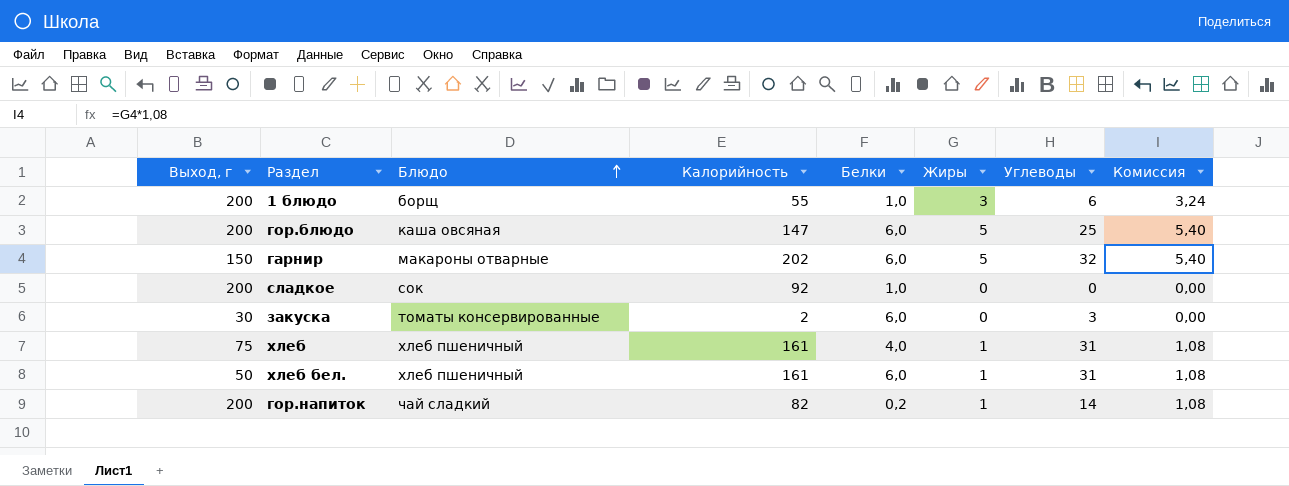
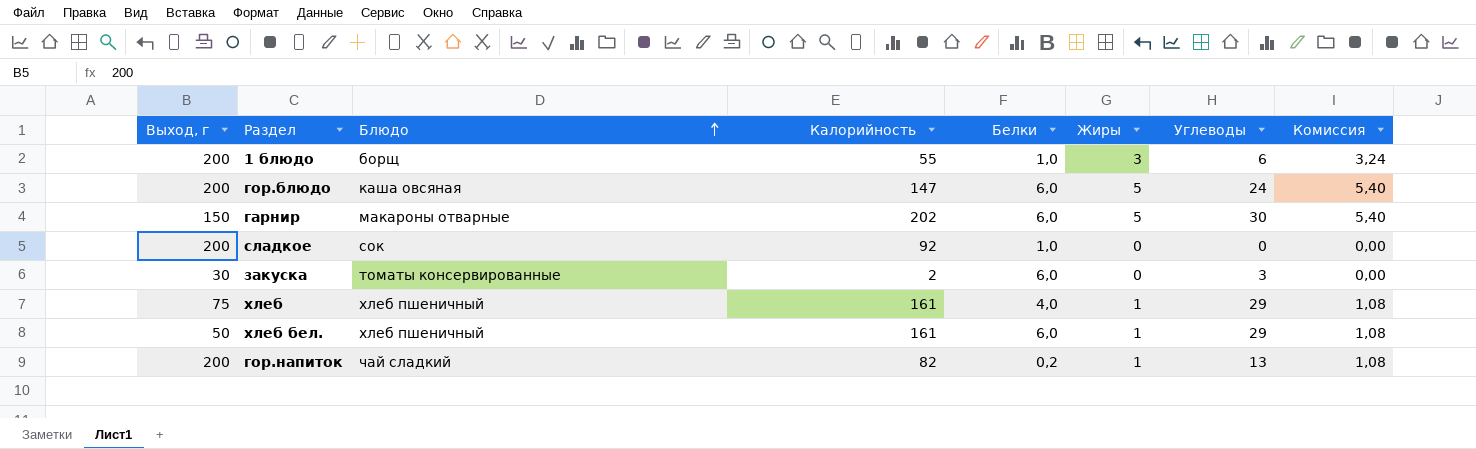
гор.блюдо | Углеводы: 25 -> 24
гарнир | Углеводы: 32 -> 30
хлеб | Углеводы: 31 -> 29
хлеб бел. | Углеводы: 31 -> 29
гор.напиток | Углеводы: 14 -> 13

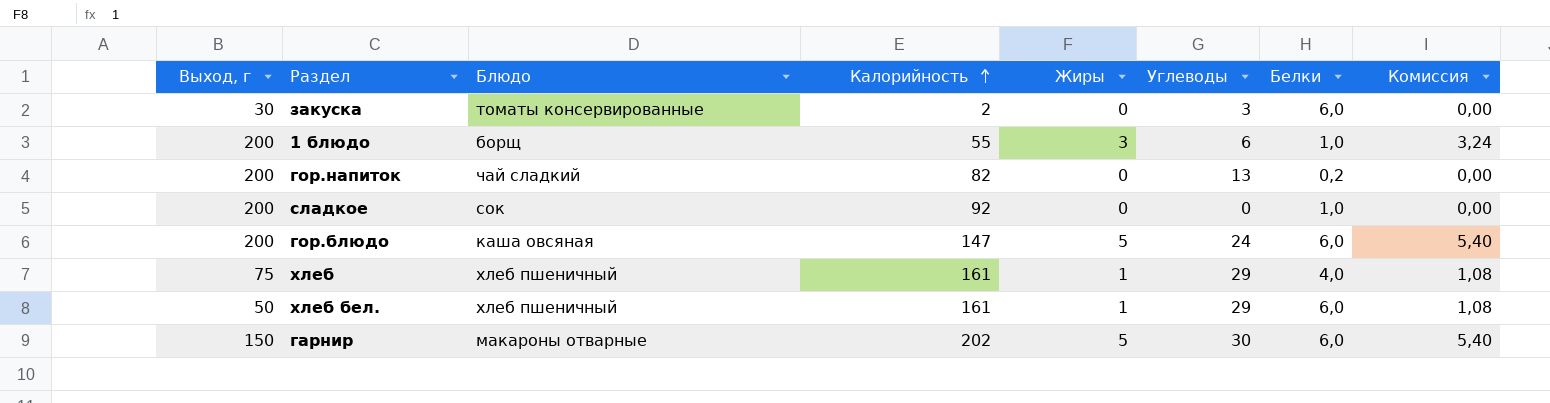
row order: Блюдо ascending -> Калорийность ascending
column Белки | position: 5 -> 7
гор.напиток | Жиры: 1 -> 0
гор.напиток | Комиссия: 1,08 -> 0,00

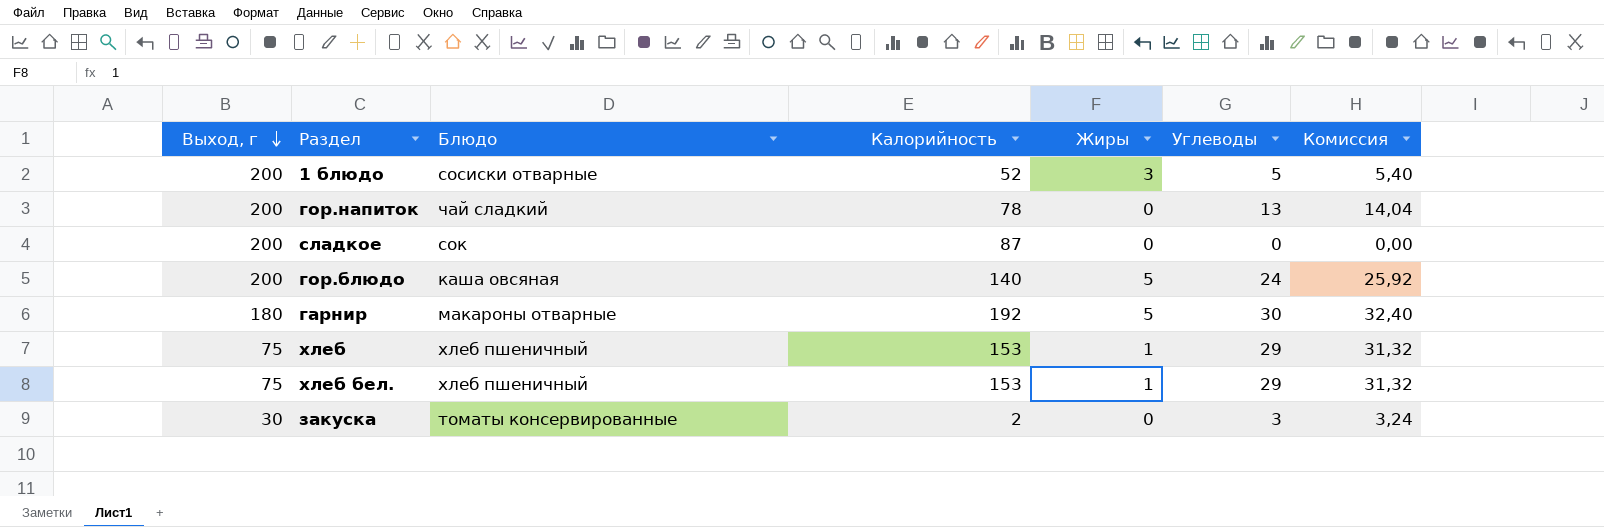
row order: Калорийность ascending -> Выход, г descending
column Белки | position: 7 -> none
column Комиссия | formula: [Жиры] * 1,08 -> [Углеводы] * 1,08
1 блюдо | Блюдо: борщ -> сосиски отварные
1 блюдо | Калорийность: 55 -> 52
1 блюдо | Углеводы: 6 -> 5
гор.напиток | Калорийность: 82 -> 78
сладкое | Калорийность: 92 -> 87
гор.блюдо | Калорийность: 147 -> 140
гарнир | Выход, г: 150 -> 180
гарнир | Калорийность: 202 -> 192
хлеб | Калорийность: 161 -> 153
хлеб бел. | Выход, г: 50 -> 75
хлеб бел. | Калорийность: 161 -> 153

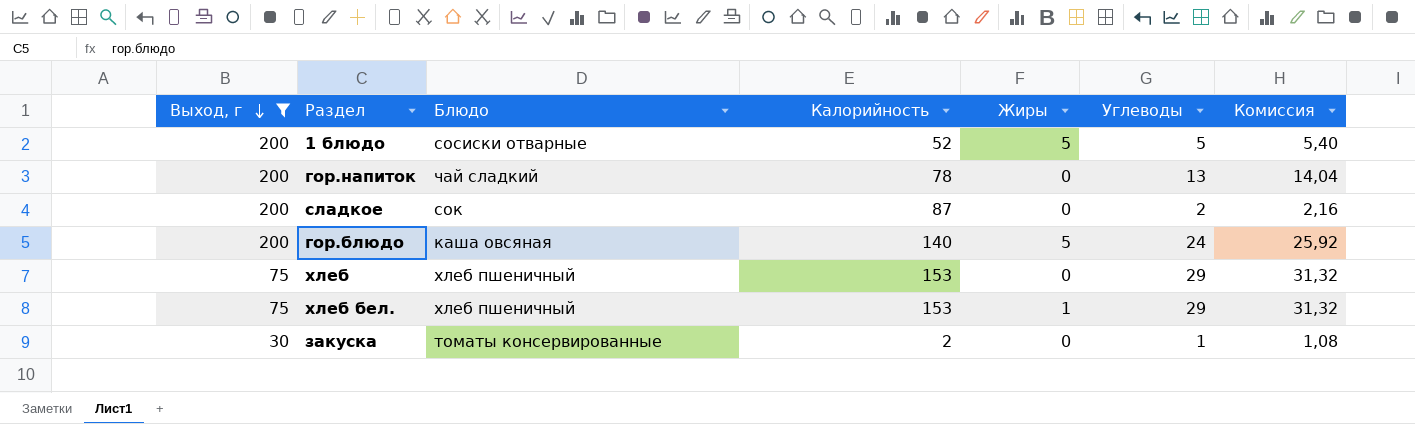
filter: none -> Выход, г != 180
1 блюдо | Жиры: 3 -> 5
сладкое | Углеводы: 0 -> 2
сладкое | Комиссия: 0,00 -> 2,16
хлеб | Жиры: 1 -> 0
закуска | Углеводы: 3 -> 1
закуска | Комиссия: 3,24 -> 1,08

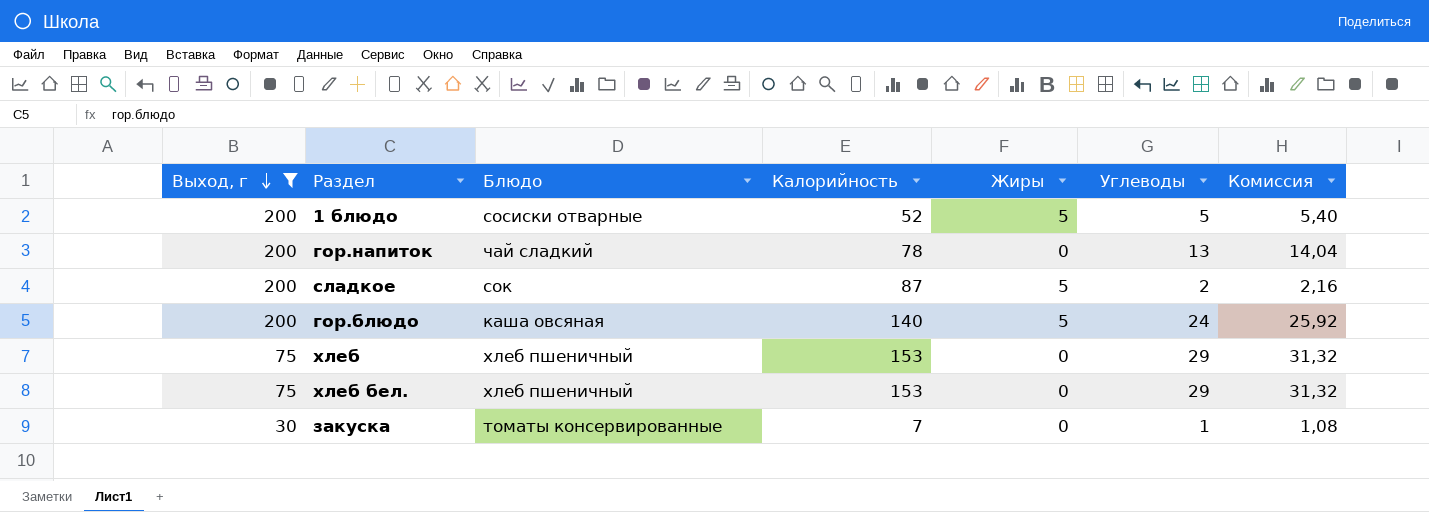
сладкое | Жиры: 0 -> 5
хлеб бел. | Жиры: 1 -> 0
закуска | Калорийность: 2 -> 7

